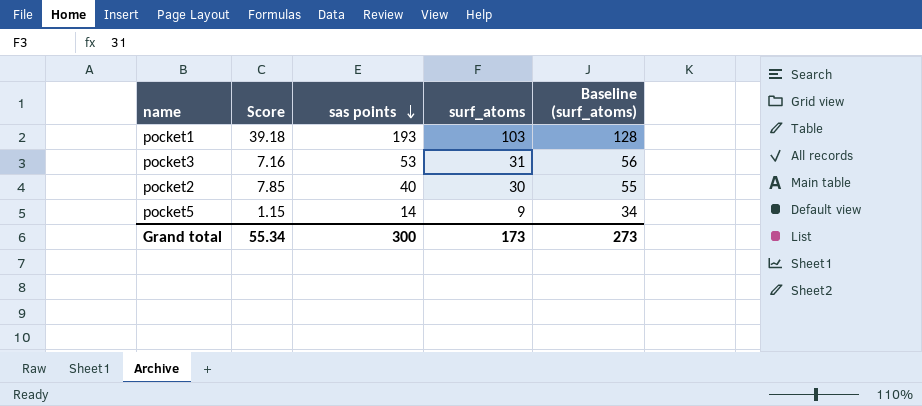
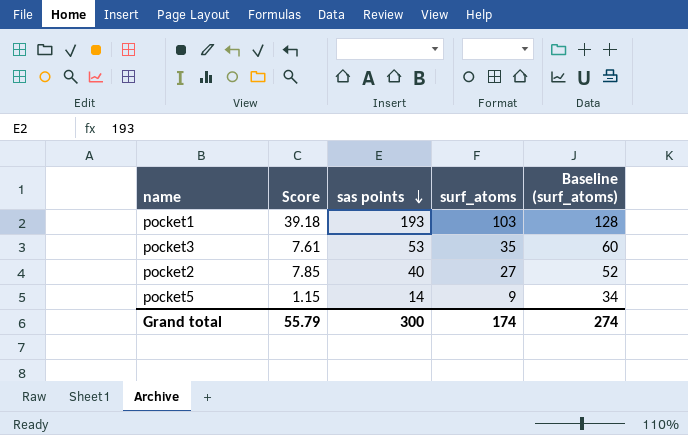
pocket3 | Score: 7.16 -> 7.61
pocket3 | surf_atoms: 31 -> 35
pocket3 | Baseline (surf_atoms): 56 -> 60
pocket2 | surf_atoms: 30 -> 27
pocket2 | Baseline (surf_atoms): 55 -> 52
Grand total | Score: 55.34 -> 55.79
Grand total | surf_atoms: 173 -> 174
Grand total | Baseline (surf_atoms): 273 -> 274

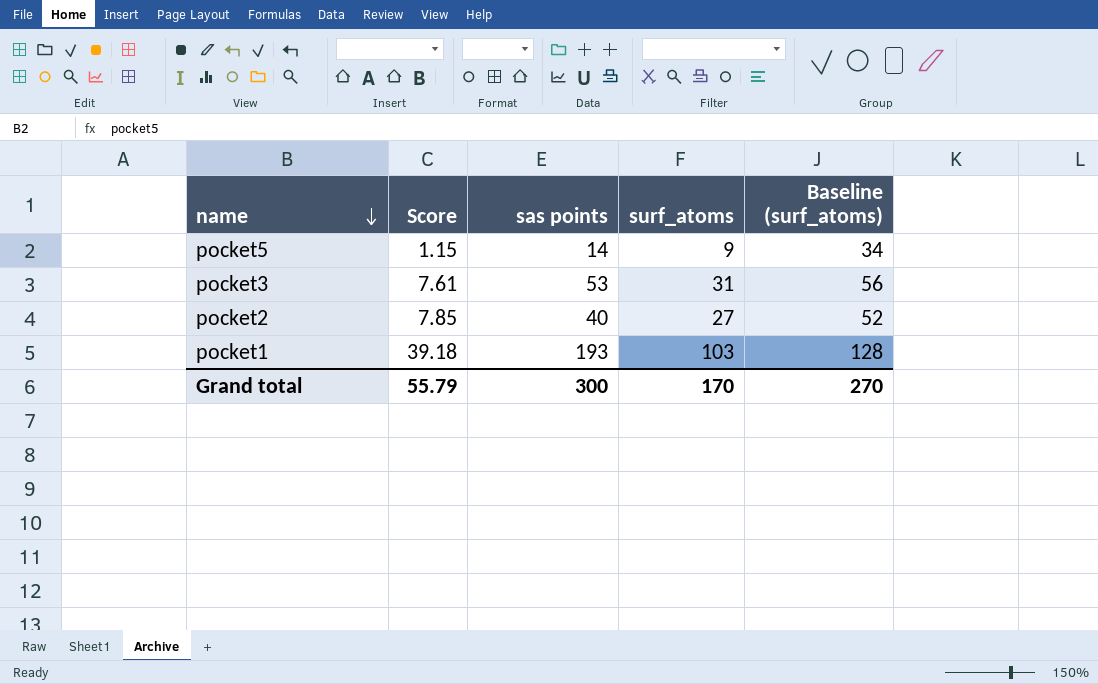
row order: sas points descending -> name descending
pocket3 | surf_atoms: 35 -> 31
pocket3 | Baseline (surf_atoms): 60 -> 56
Grand total | surf_atoms: 174 -> 170
Grand total | Baseline (surf_atoms): 274 -> 270

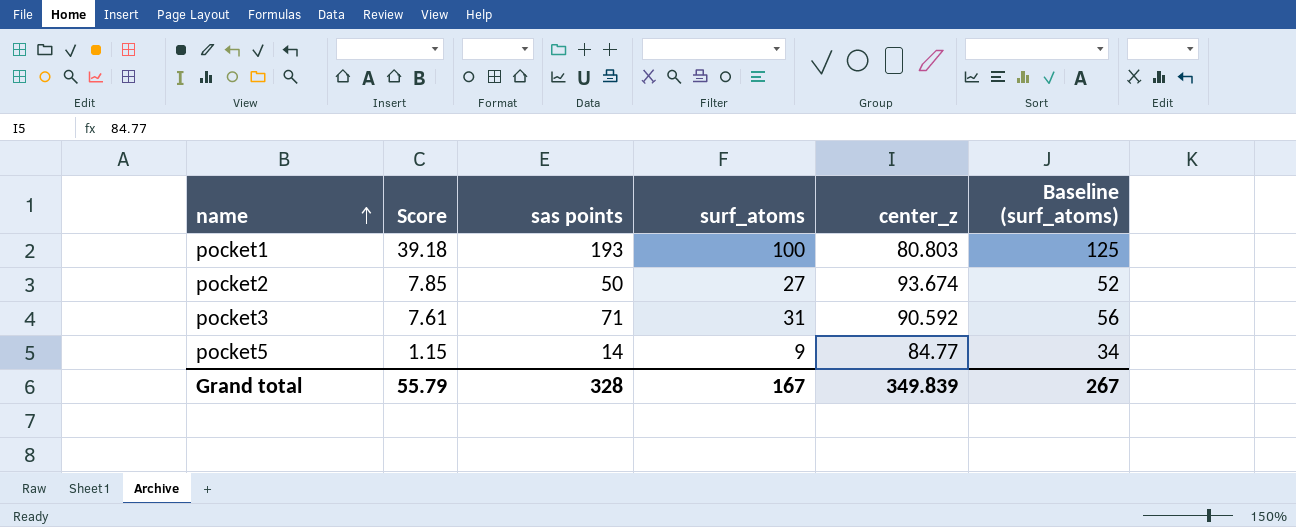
row order: name descending -> name ascending
column center_z | position: none -> 5
pocket1 | surf_atoms: 103 -> 100
pocket1 | Baseline (surf_atoms): 128 -> 125
pocket2 | sas points: 40 -> 50
pocket3 | sas points: 53 -> 71
Grand total | sas points: 300 -> 328
Grand total | surf_atoms: 170 -> 167
Grand total | Baseline (surf_atoms): 270 -> 267

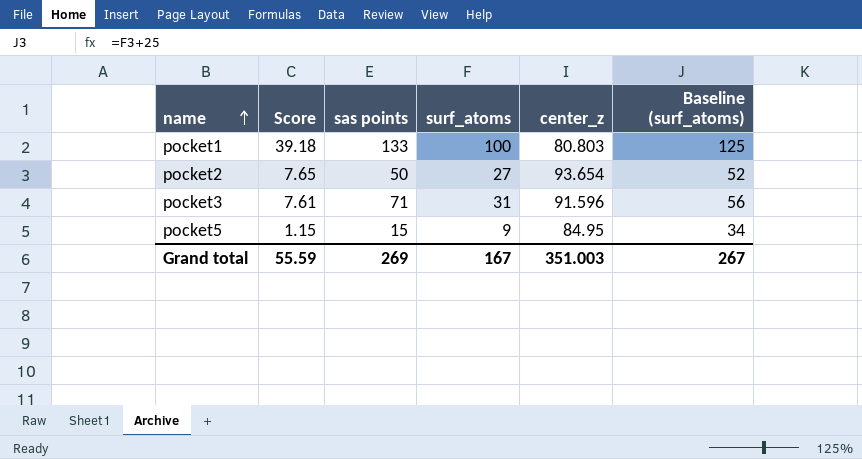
pocket1 | sas points: 193 -> 133
pocket2 | Score: 7.85 -> 7.65
pocket2 | center_z: 93.674 -> 93.654
pocket3 | center_z: 90.592 -> 91.596
pocket5 | sas points: 14 -> 15
pocket5 | center_z: 84.77 -> 84.95
Grand total | Score: 55.79 -> 55.59
Grand total | sas points: 328 -> 269
Grand total | center_z: 349.839 -> 351.003

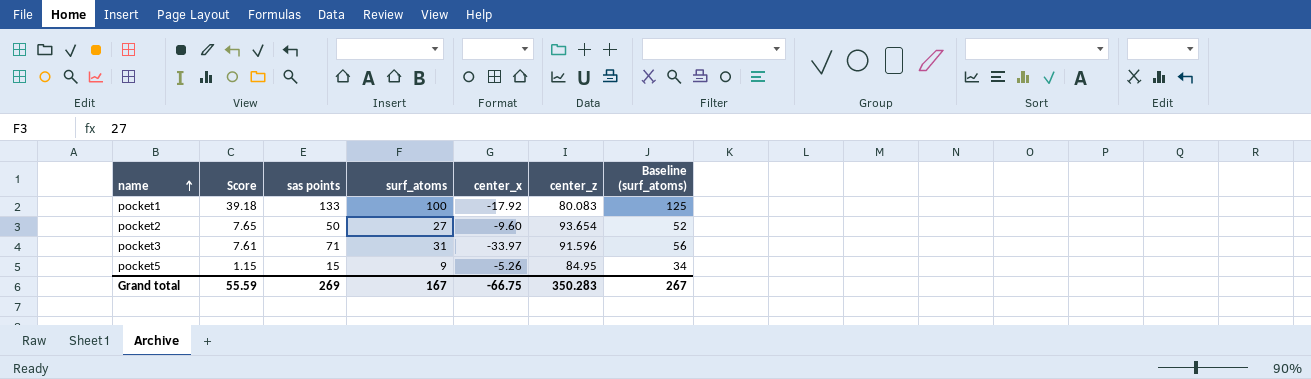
column center_x | position: none -> 5
pocket1 | center_z: 80.803 -> 80.083
Grand total | center_z: 351.003 -> 350.283

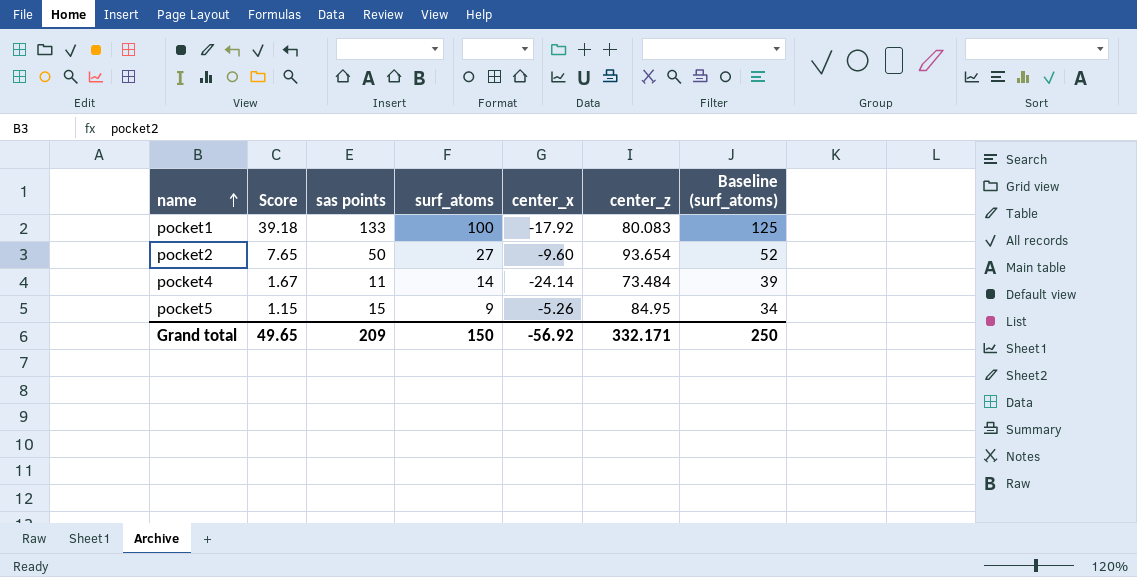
row pocket3: 7.61 | 71 | 31 | -33.97 | 91.596 | 56 -> none
row pocket4: none -> 1.67 | 11 | 14 | -24.14 | 73.484 | 39
Grand total | Score: 55.59 -> 49.65
Grand total | sas points: 269 -> 209
Grand total | surf_atoms: 167 -> 150
Grand total | center_x: -66.75 -> -56.92
Grand total | center_z: 350.283 -> 332.171
Grand total | Baseline (surf_atoms): 267 -> 250

